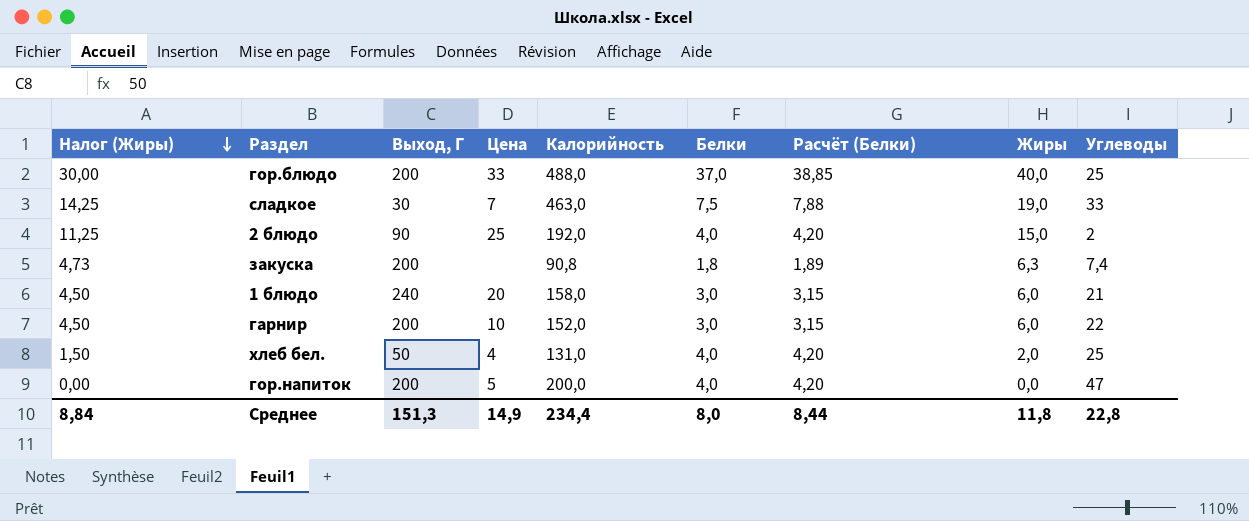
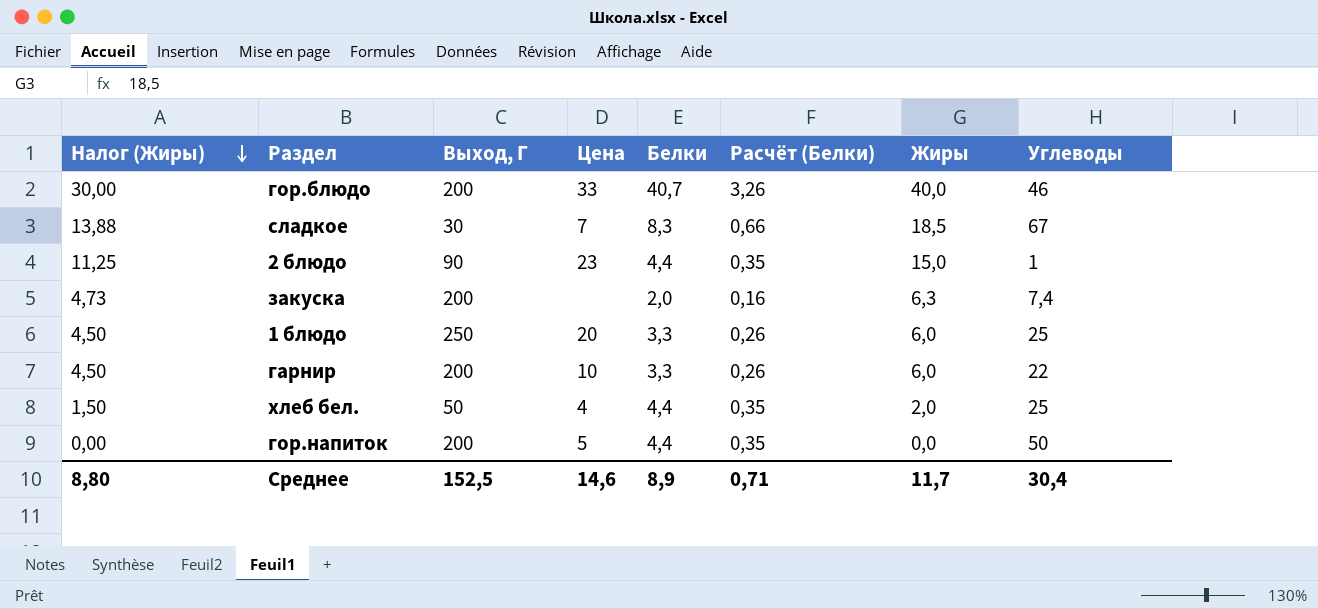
column Калорийность | position: 5 -> none
column Расчёт (Белки) | formula: [Белки] * 1,05 -> [Белки] * 0,08
гор.блюдо | Белки: 37,0 -> 40,7
гор.блюдо | Углеводы: 25 -> 46
сладкое | Налог (Жиры): 14,25 -> 13,88
сладкое | Белки: 7,5 -> 8,3
сладкое | Жиры: 19,0 -> 18,5
сладкое | Углеводы: 33 -> 67
2 блюдо | Цена: 25 -> 23
2 блюдо | Белки: 4,0 -> 4,4
2 блюдо | Углеводы: 2 -> 1
закуска | Белки: 1,8 -> 2,0
1 блюдо | Выход, Г: 240 -> 250
1 блюдо | Белки: 3,0 -> 3,3
1 блюдо | Углеводы: 21 -> 25
гарнир | Белки: 3,0 -> 3,3
хлеб бел. | Белки: 4,0 -> 4,4
гор.напиток | Белки: 4,0 -> 4,4
гор.напиток | Углеводы: 47 -> 50
Среднее | Налог (Жиры): 8,84 -> 8,80
Среднее | Выход, Г: 151,3 -> 152,5
Среднее | Цена: 14,9 -> 14,6
Среднее | Белки: 8,0 -> 8,9
Среднее | Расчёт (Белки): 8,44 -> 0,71
Среднее | Жиры: 11,8 -> 11,7
Среднее | Углеводы: 22,8 -> 30,4

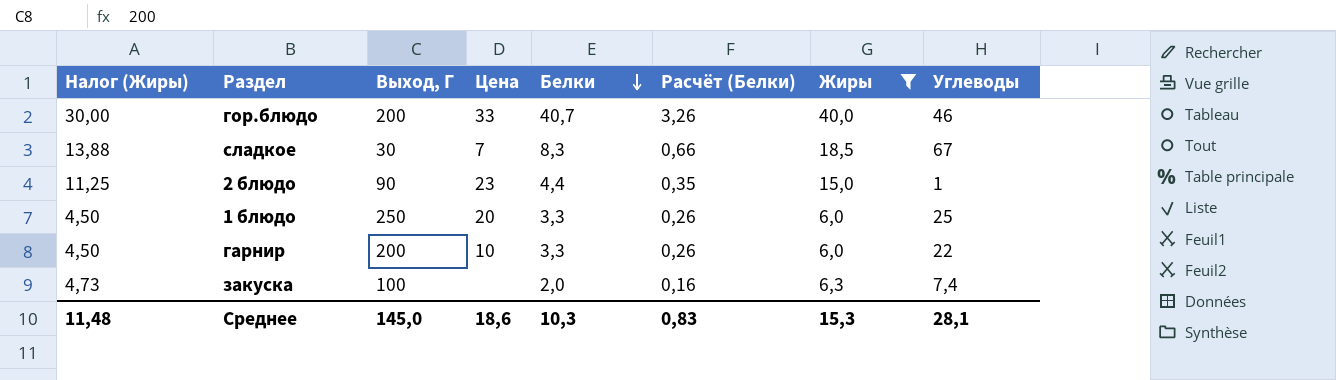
filter: none -> Жиры >= 6,0
row order: Налог (Жиры) descending -> Белки descending
закуска | Выход, Г: 200 -> 100
Среднее | Налог (Жиры): 8,80 -> 11,48
Среднее | Выход, Г: 152,5 -> 145,0
Среднее | Цена: 14,6 -> 18,6
Среднее | Белки: 8,9 -> 10,3
Среднее | Расчёт (Белки): 0,71 -> 0,83
Среднее | Жиры: 11,7 -> 15,3
Среднее | Углеводы: 30,4 -> 28,1

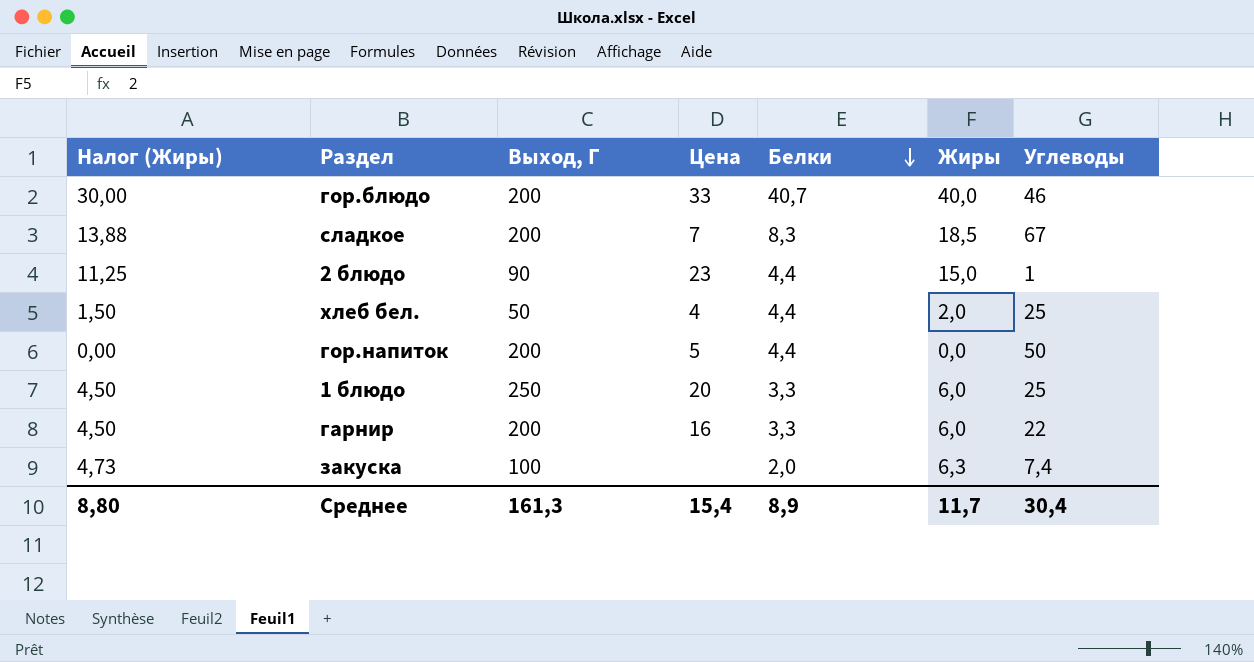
filter: Жиры >= 6,0 -> none
column Расчёт (Белки) | formula: [Белки] * 0,08 -> none
сладкое | Выход, Г: 30 -> 200
гарнир | Цена: 10 -> 16
Среднее | Налог (Жиры): 11,48 -> 8,80
Среднее | Выход, Г: 145,0 -> 161,3
Среднее | Цена: 18,6 -> 15,4
Среднее | Белки: 10,3 -> 8,9
Среднее | Жиры: 15,3 -> 11,7
Среднее | Углеводы: 28,1 -> 30,4

